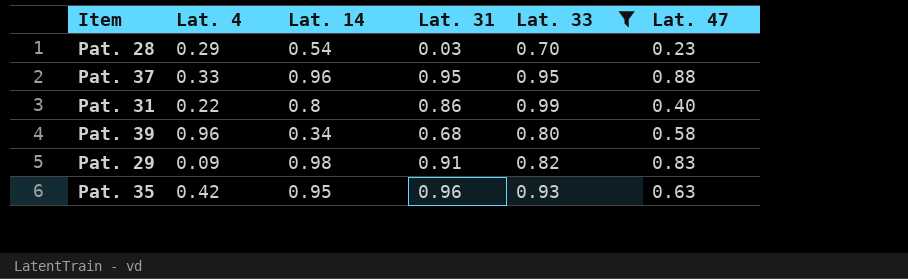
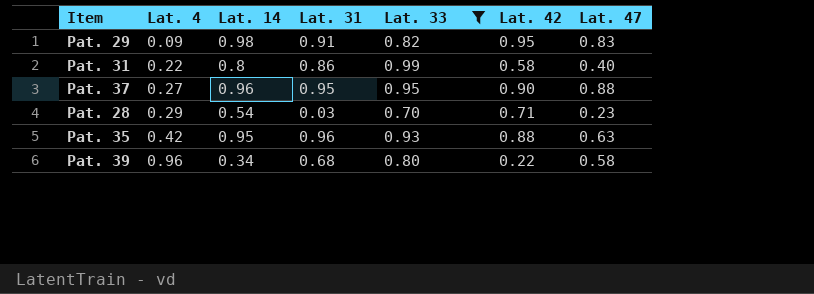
row order: none -> Lat. 4 ascending
column Lat. 42 | position: none -> 6
Pat. 37 | Lat. 4: 0.33 -> 0.27

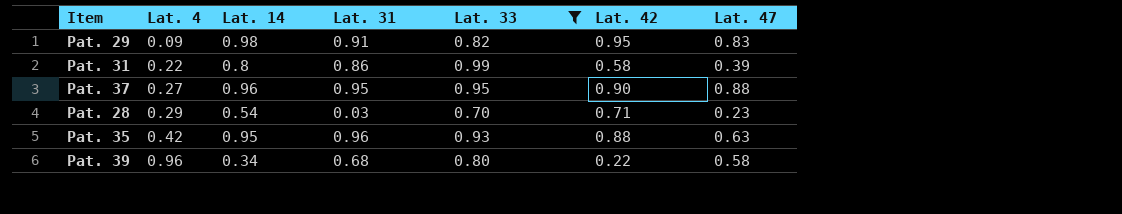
Pat. 31 | Lat. 47: 0.40 -> 0.39

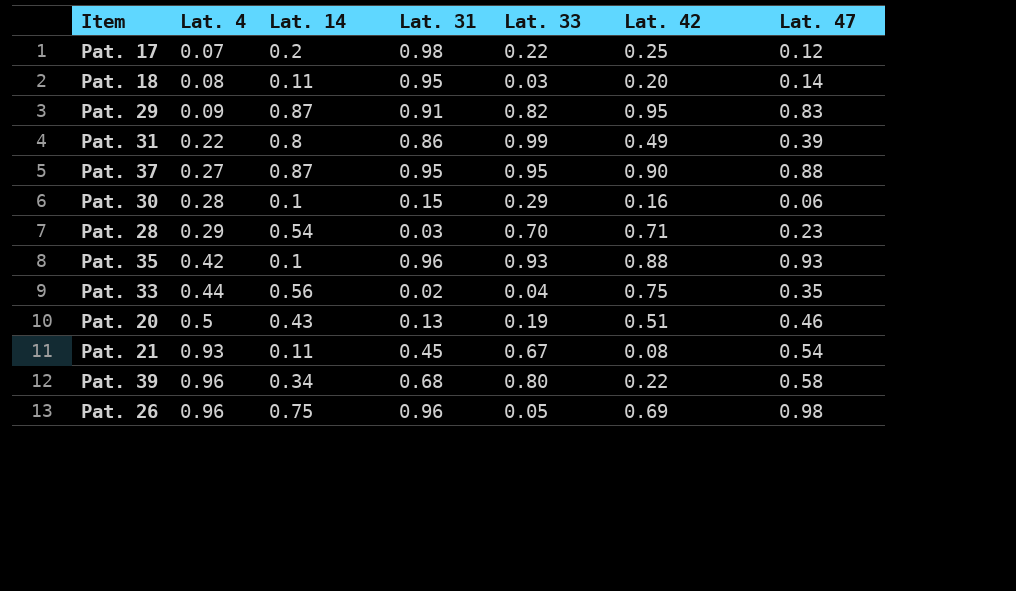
filter: Lat. 33 >= 0.70 -> none
Pat. 29 | Lat. 14: 0.98 -> 0.87
Pat. 31 | Lat. 42: 0.58 -> 0.49
Pat. 37 | Lat. 14: 0.96 -> 0.87
Pat. 35 | Lat. 14: 0.95 -> 0.1
Pat. 35 | Lat. 47: 0.63 -> 0.93

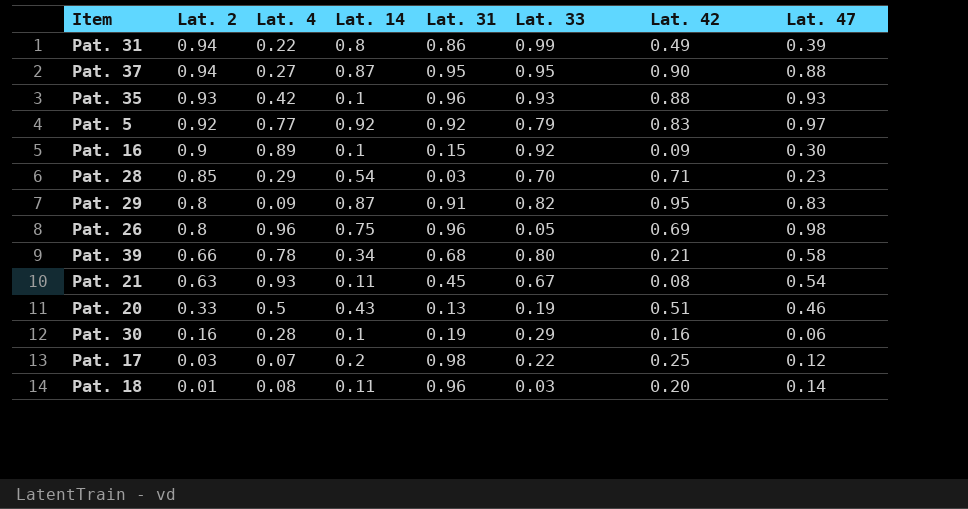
row order: Lat. 4 ascending -> Lat. 2 descending
column Lat. 2 | position: none -> 2
row Pat. 33: 0.44 | 0.56 | 0.02 | 0.04 | 0.75 | 0.35 -> none
row Pat. 5: none -> 0.92 | 0.77 | 0.92 | 0.92 | 0.79 | 0.83 | 0.97
row Pat. 16: none -> 0.9 | 0.89 | 0.1 | 0.15 | 0.92 | 0.09 | 0.30
Pat. 39 | Lat. 4: 0.96 -> 0.78
Pat. 39 | Lat. 42: 0.22 -> 0.21
Pat. 30 | Lat. 31: 0.15 -> 0.19
Pat. 18 | Lat. 31: 0.95 -> 0.96

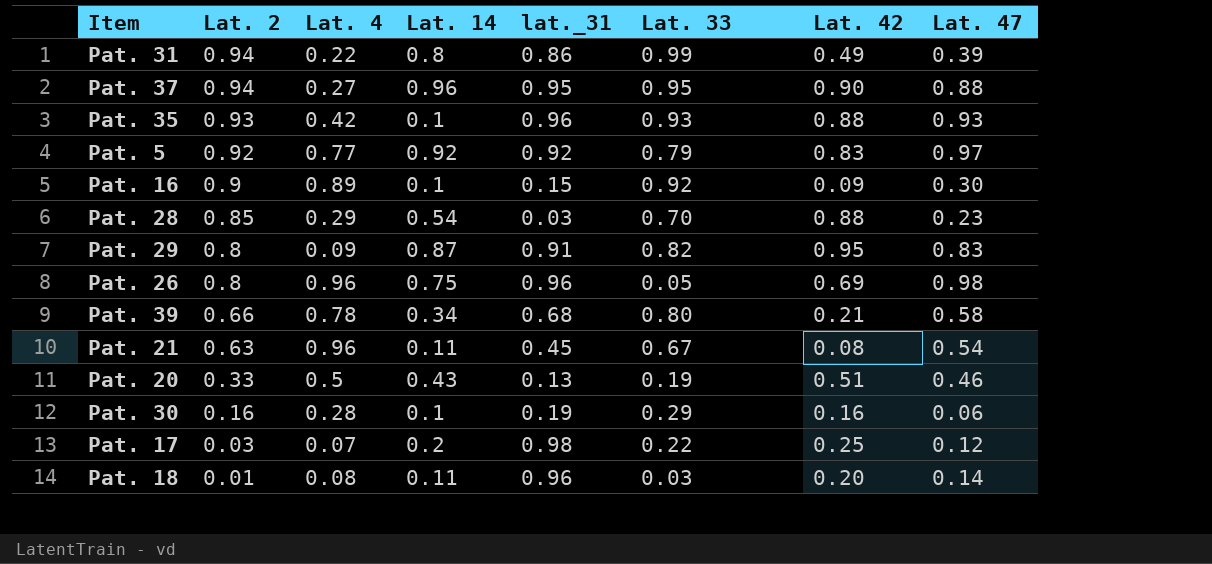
column name: Lat. 31 -> lat._31
Pat. 37 | Lat. 14: 0.87 -> 0.96
Pat. 28 | Lat. 42: 0.71 -> 0.88
Pat. 21 | Lat. 4: 0.93 -> 0.96

